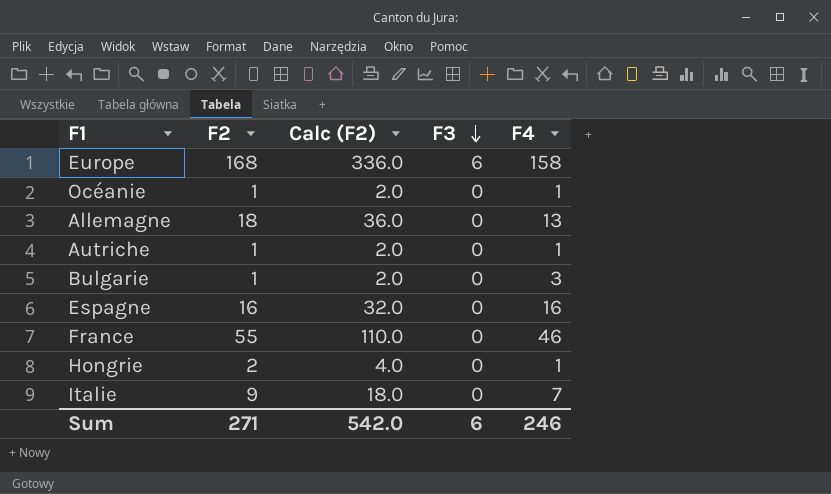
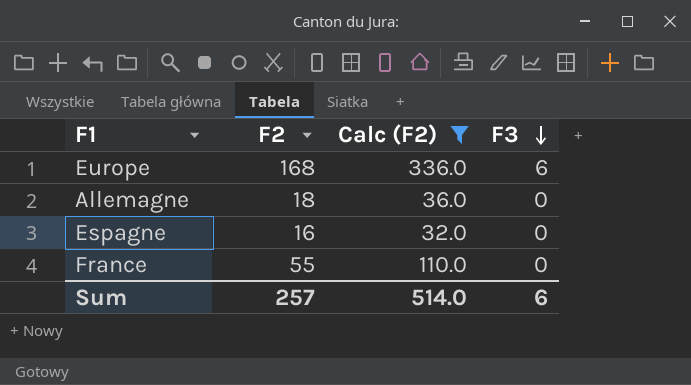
filter: none -> Calc (F2) >= 32.0
column F4 | position: 5 -> none
Sum | F2: 271 -> 257
Sum | Calc (F2): 542.0 -> 514.0

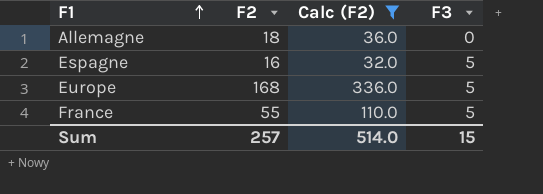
row order: F3 descending -> F1 ascending
Espagne | F3: 0 -> 5
Europe | F3: 6 -> 5
France | F3: 0 -> 5
Sum | F3: 6 -> 15

